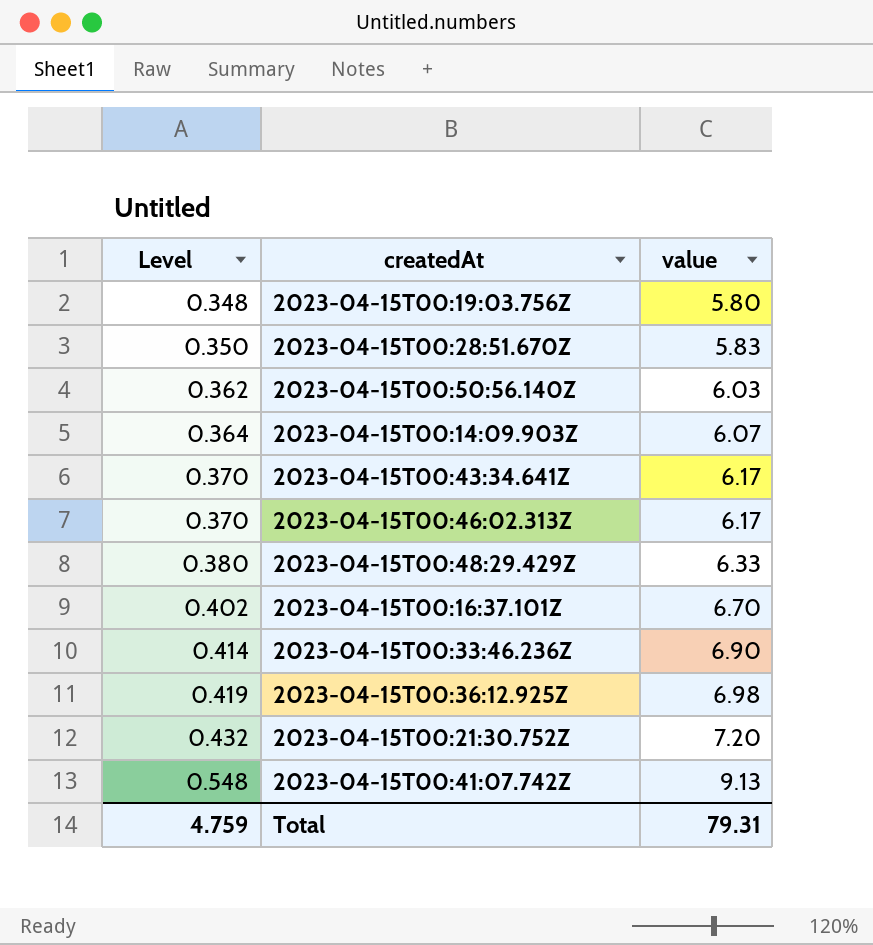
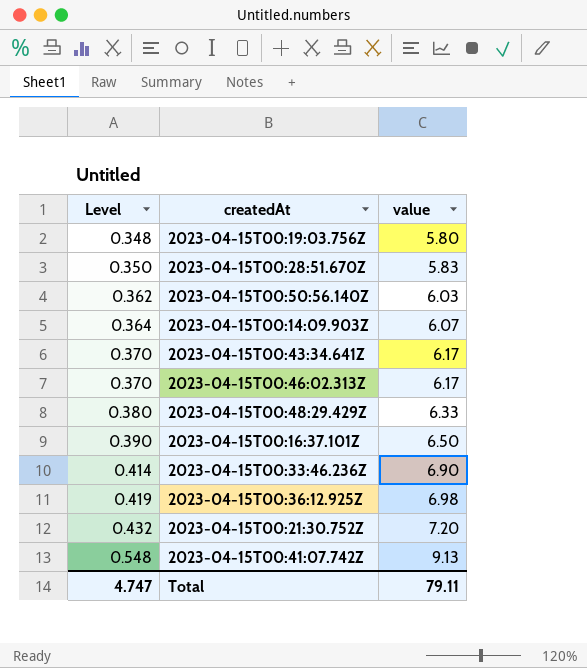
2023-04-15T00:16:37.101Z | Level: 0.402 -> 0.390
2023-04-15T00:16:37.101Z | value: 6.70 -> 6.50
Total | Level: 4.759 -> 4.747
Total | value: 79.31 -> 79.11

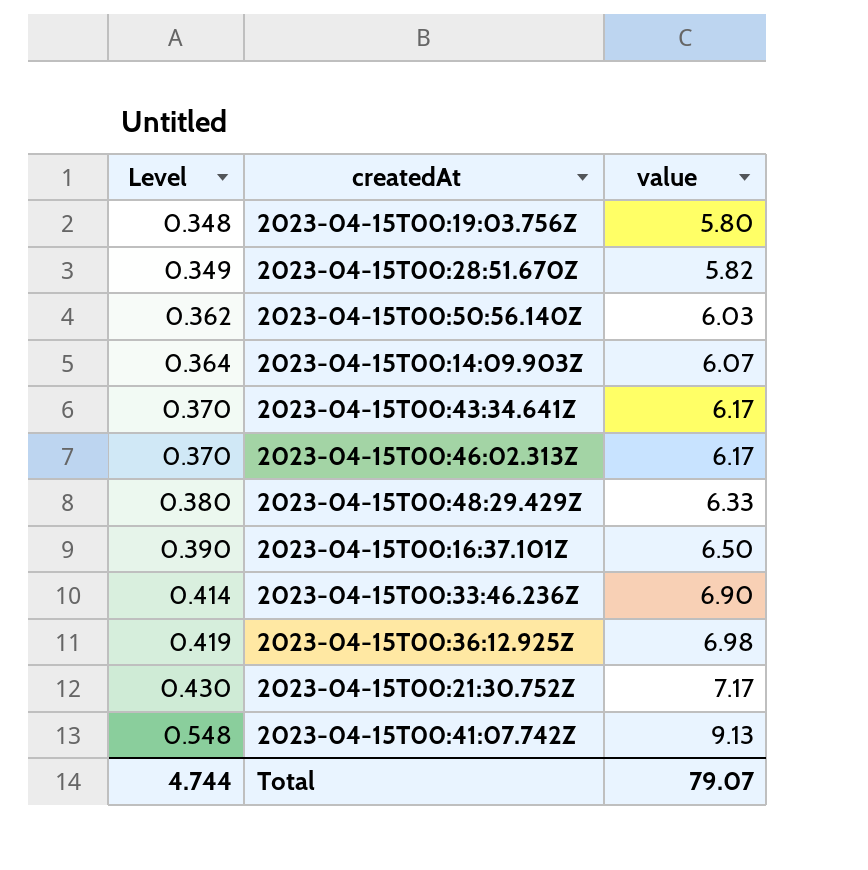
2023-04-15T00:28:51.670Z | Level: 0.350 -> 0.349
2023-04-15T00:28:51.670Z | value: 5.83 -> 5.82
2023-04-15T00:21:30.752Z | Level: 0.432 -> 0.430
2023-04-15T00:21:30.752Z | value: 7.20 -> 7.17
Total | Level: 4.747 -> 4.744
Total | value: 79.11 -> 79.07

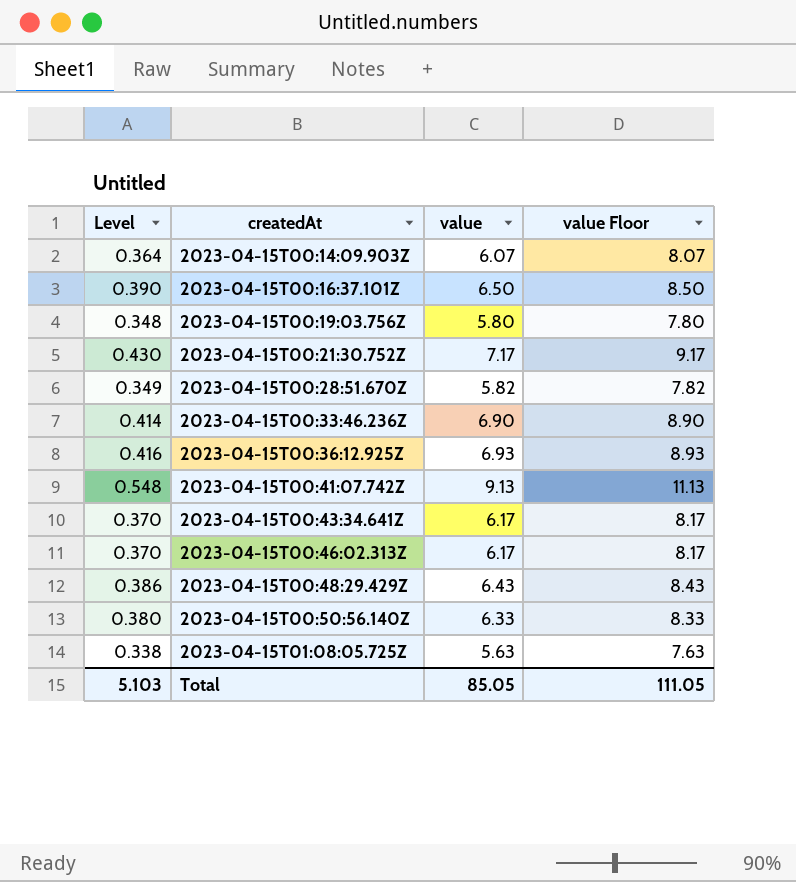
row order: Level ascending -> createdAt ascending
column value Floor | formula: none -> [value] + 2
2023-04-15T00:36:12.925Z | Level: 0.419 -> 0.416
2023-04-15T00:36:12.925Z | value: 6.98 -> 6.93
2023-04-15T00:48:29.429Z | Level: 0.380 -> 0.386
2023-04-15T00:48:29.429Z | value: 6.33 -> 6.43
2023-04-15T00:50:56.140Z | Level: 0.362 -> 0.380
2023-04-15T00:50:56.140Z | value: 6.03 -> 6.33
row 2023-04-15T01:08:05.725Z: none -> 0.338 | 5.63 | 7.63
Total | Level: 4.744 -> 5.103
Total | value: 79.07 -> 85.05

